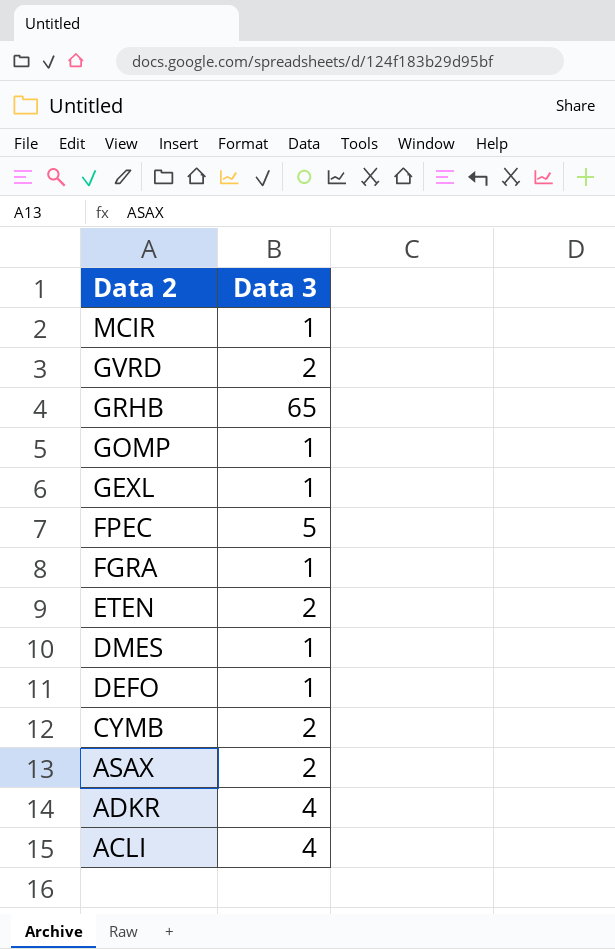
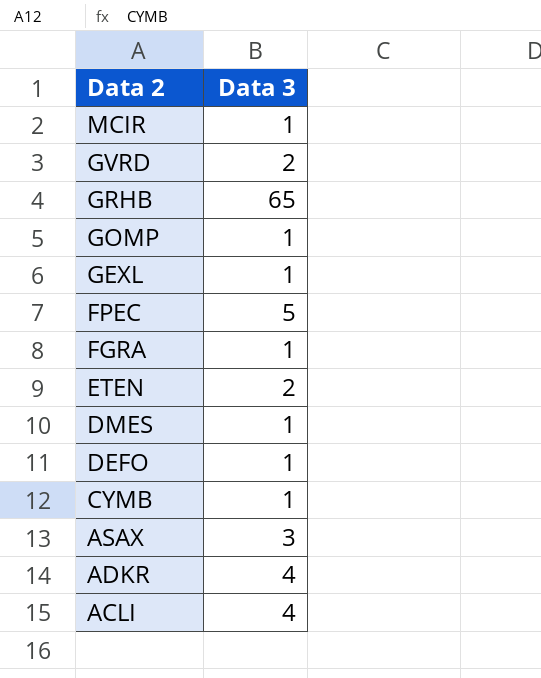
CYMB | Data 3: 2 -> 1
ASAX | Data 3: 2 -> 3

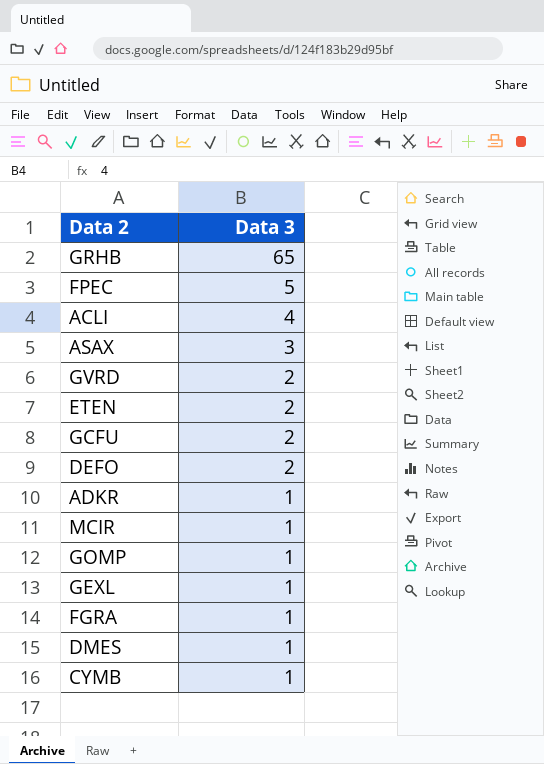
row order: Data 2 descending -> Data 3 descending
row GCFU: none -> 2
DEFO | Data 3: 1 -> 2
ADKR | Data 3: 4 -> 1

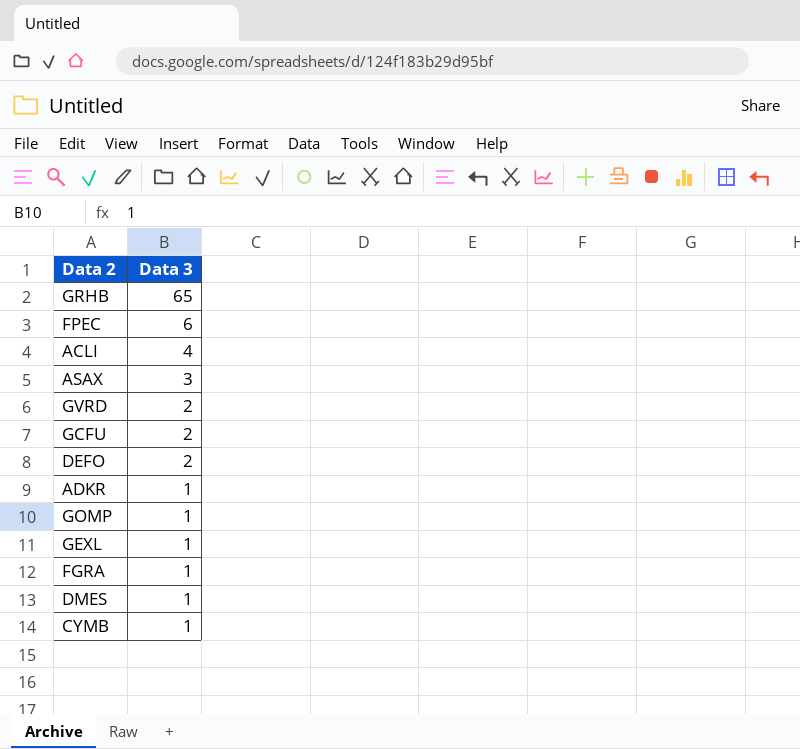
row ETEN: 2 -> none
row MCIR: 1 -> none
FPEC | Data 3: 5 -> 6

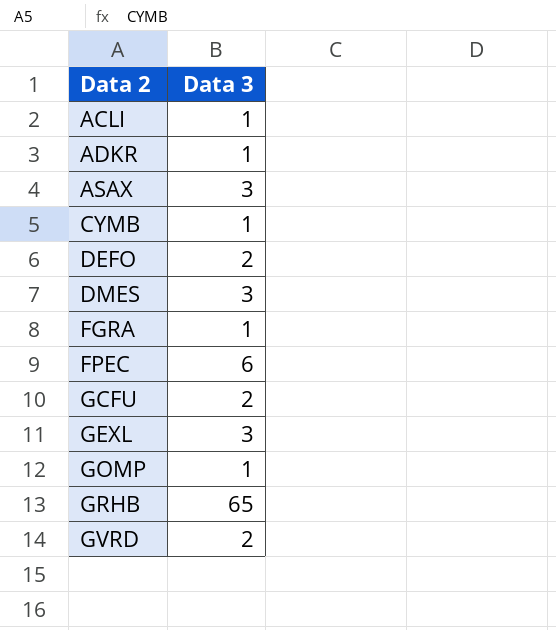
row order: Data 3 descending -> Data 2 ascending
ACLI | Data 3: 4 -> 1
DMES | Data 3: 1 -> 3
GEXL | Data 3: 1 -> 3

